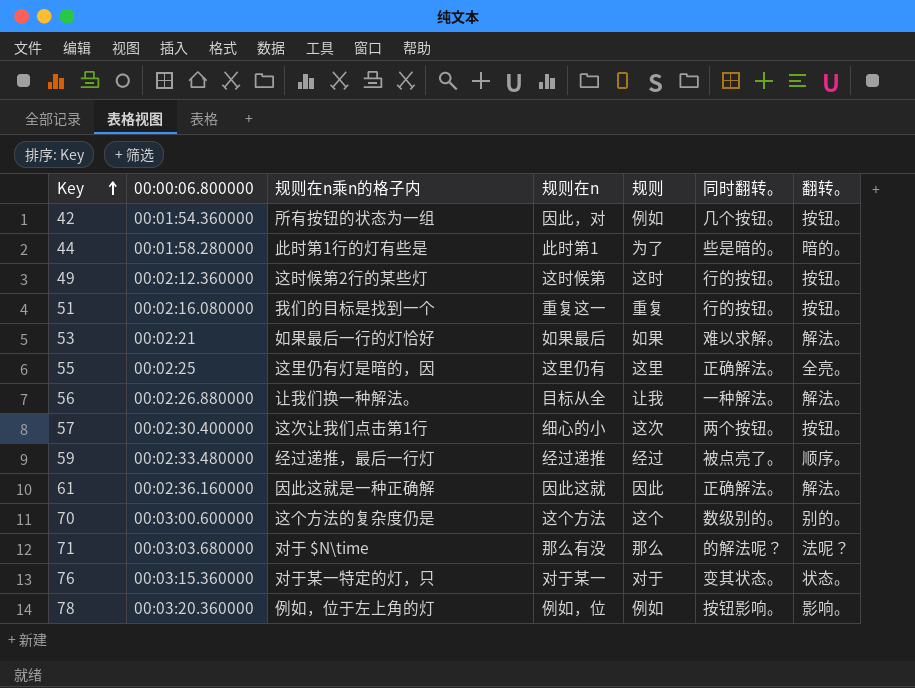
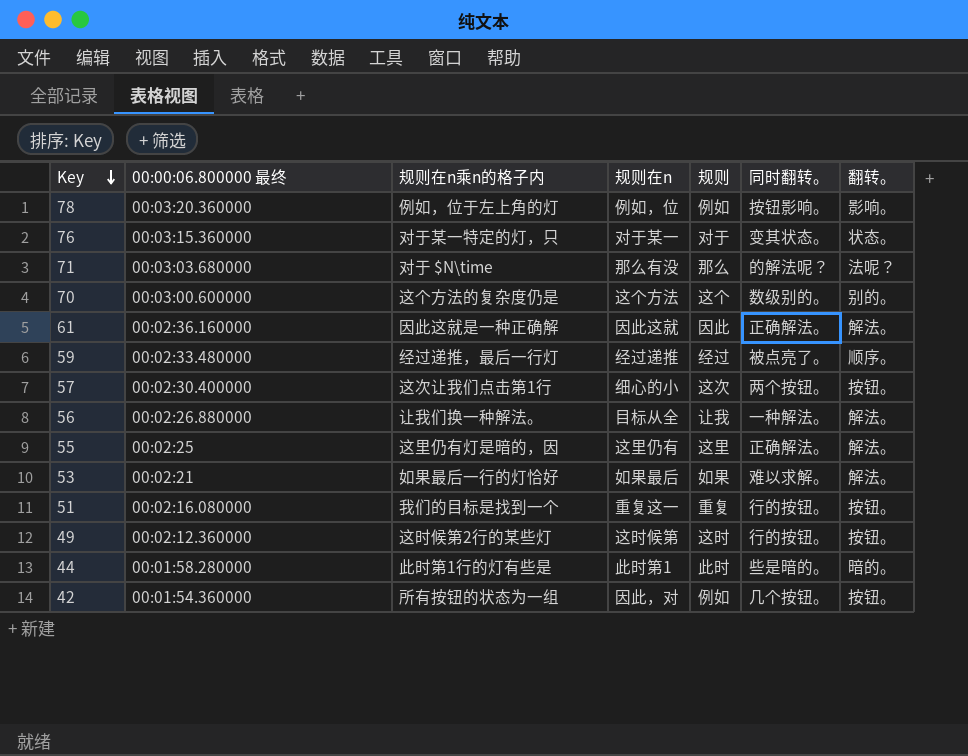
row order: Key ascending -> Key descending
column name: 00:00:06.800000 -> 00:00:06.800000 最终
55 | 翻转。: 全亮。 -> 解法。
44 | 规则: 为了 -> 此时

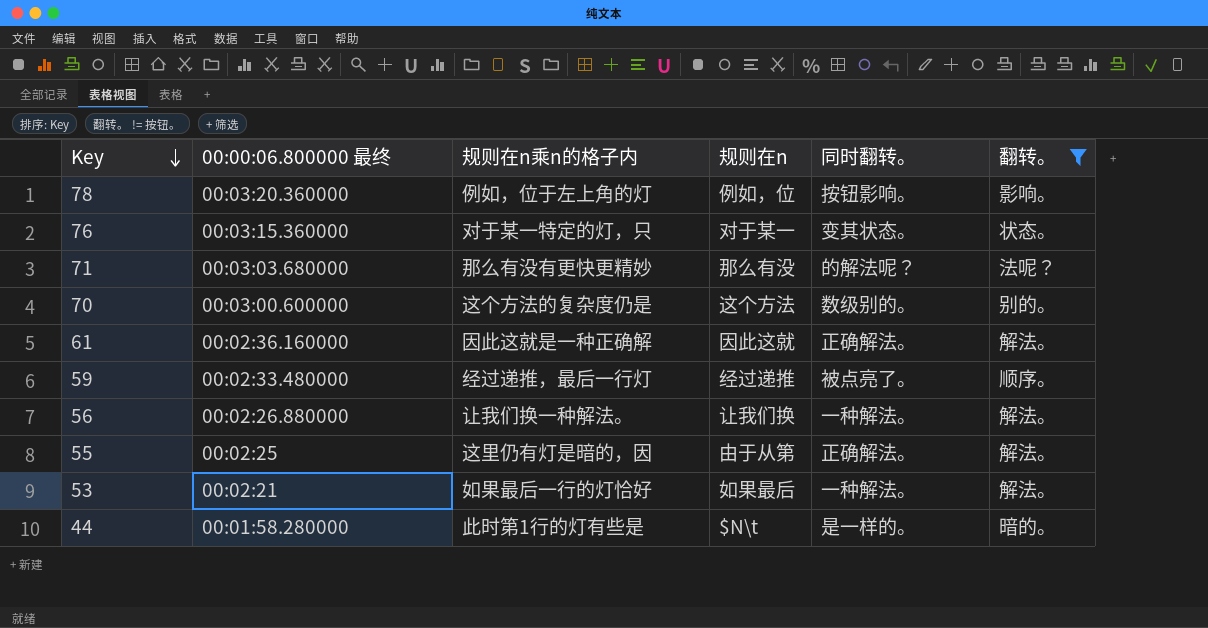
filter: none -> 翻转。 != 按钮。
column 规则 | position: 5 -> none
71 | 规则在n乘n的格子内: 对于 $N\time -> 那么有没有更快更精妙
56 | 规则在n: 目标从全 -> 让我们换
55 | 规则在n: 这里仍有 -> 由于从第
53 | 同时翻转。: 难以求解。 -> 一种解法。
44 | 规则在n: 此时第1 -> $N\t
44 | 同时翻转。: 些是暗的。 -> 是一样的。

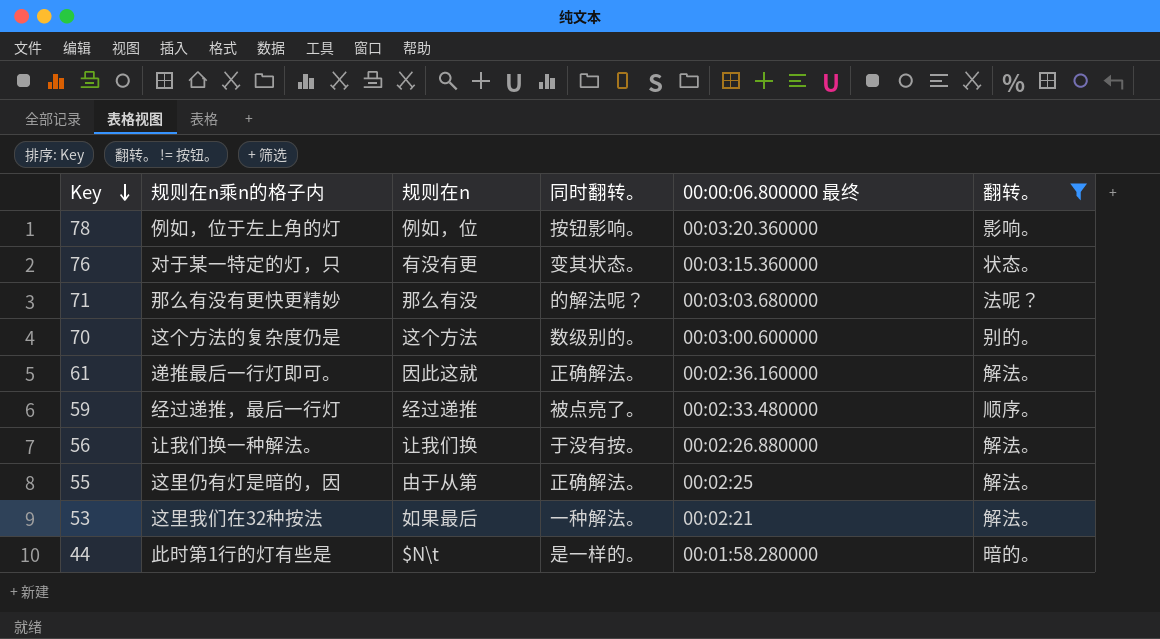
column 00:00:06.800000 最终 | position: 2 -> 5
76 | 规则在n: 对于某一 -> 有没有更
61 | 规则在n乘n的格子内: 因此这就是一种正确解 -> 递推最后一行灯即可。
56 | 同时翻转。: 一种解法。 -> 于没有按。
53 | 规则在n乘n的格子内: 如果最后一行的灯恰好 -> 这里我们在32种按法

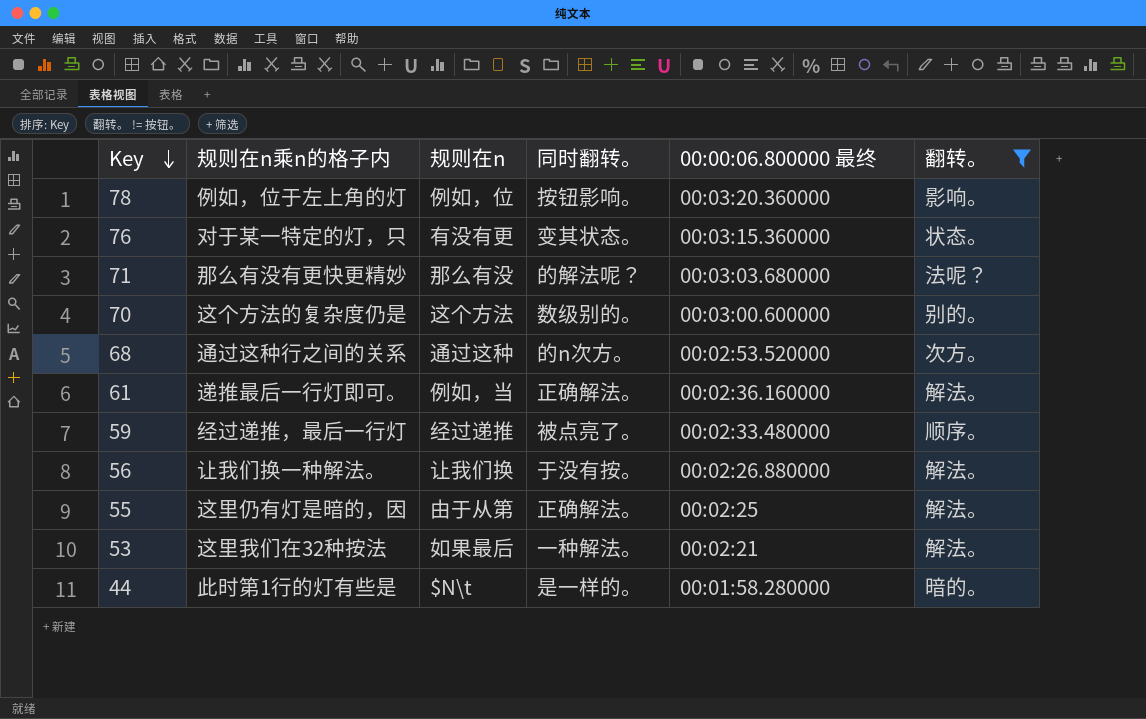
row 68: none -> 通过这种行之间的关系 | 通过这种 | 的n次方。 | 00:02:53.520000 | 次方。
61 | 规则在n: 因此这就 -> 例如，当

